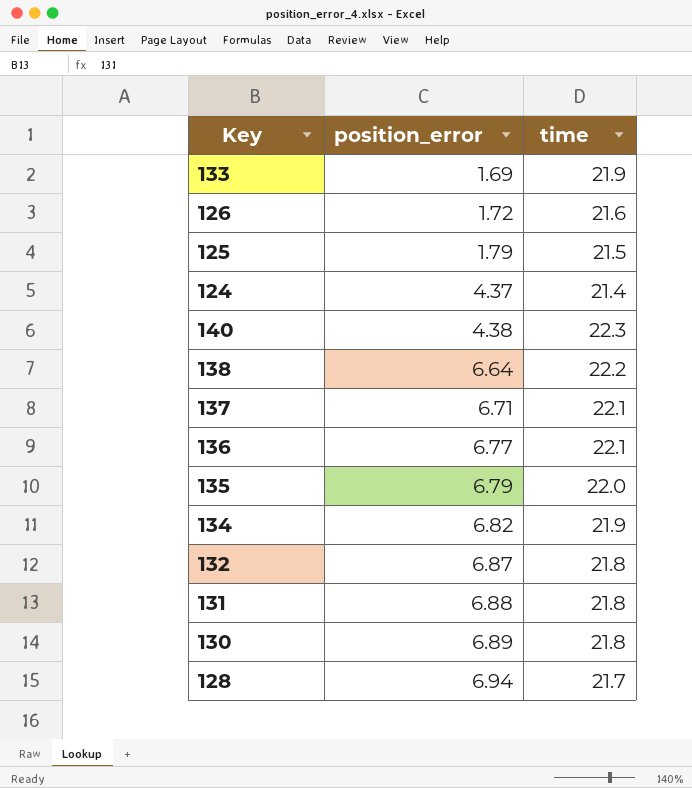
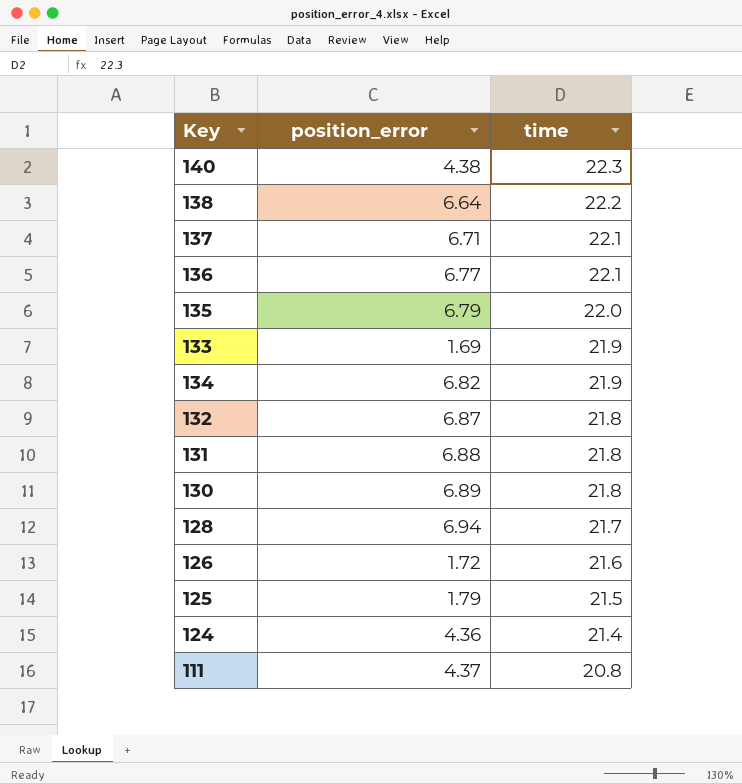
row order: position_error ascending -> time descending
124 | position_error: 4.37 -> 4.36
row 111: none -> 4.37 | 20.8

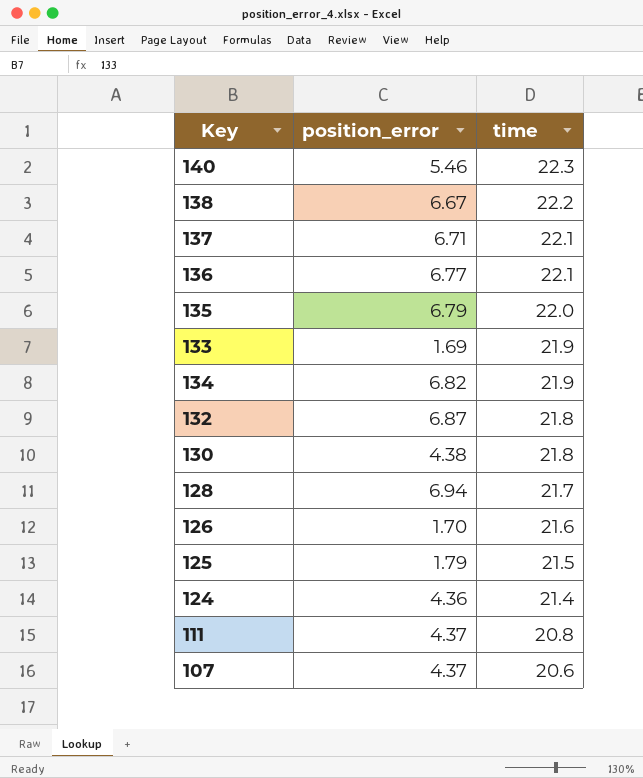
row 131: 6.88 | 21.8 -> none
140 | position_error: 4.38 -> 5.46
138 | position_error: 6.64 -> 6.67
130 | position_error: 6.89 -> 4.38
126 | position_error: 1.72 -> 1.70
row 107: none -> 4.37 | 20.6

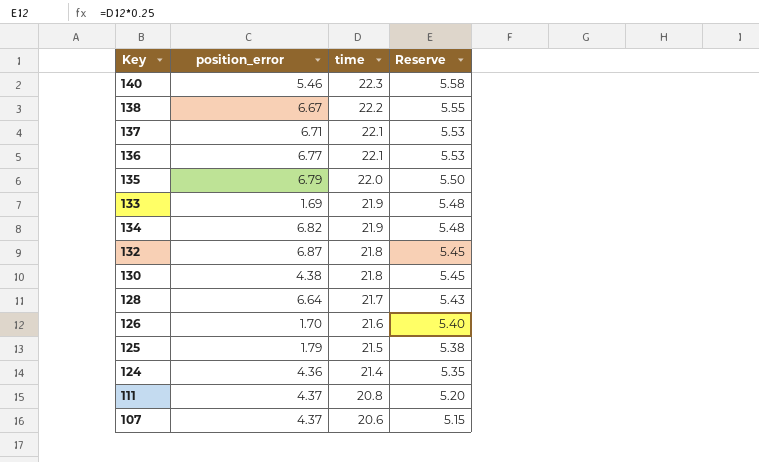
column Reserve | formula: none -> [time] * 0.25
128 | position_error: 6.94 -> 6.64

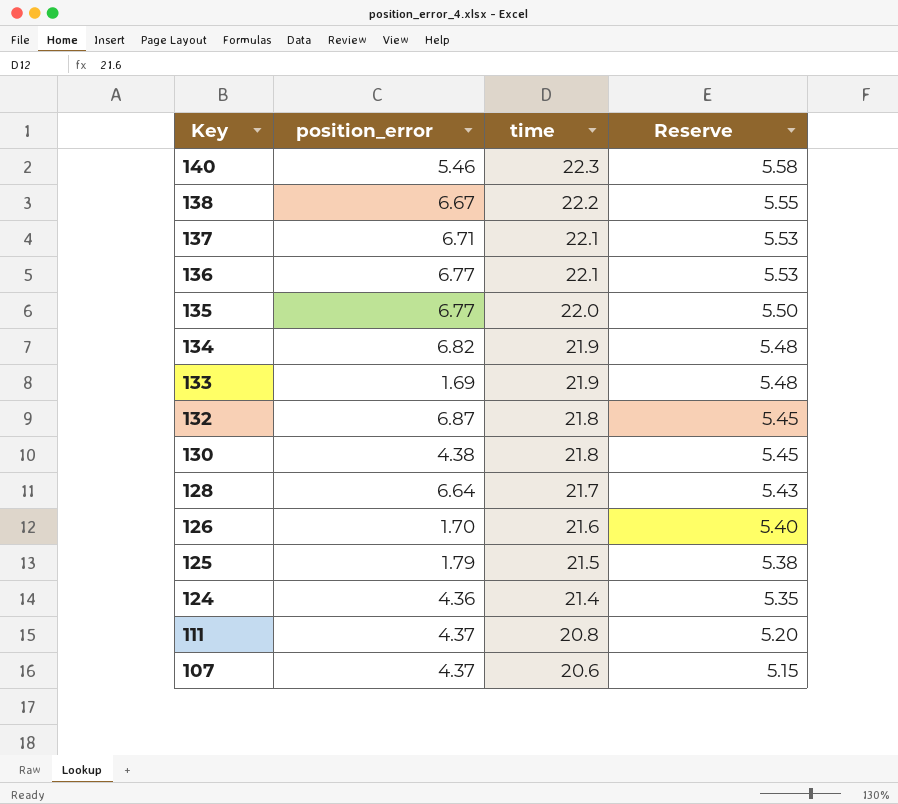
row order: time descending -> Key descending
135 | position_error: 6.79 -> 6.77

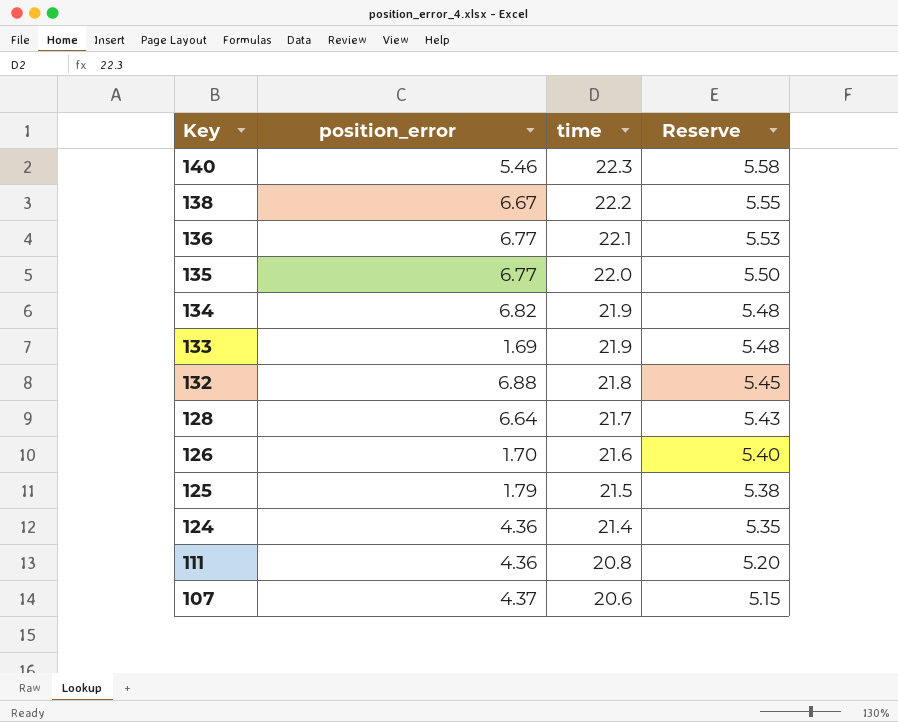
row 137: 6.71 | 22.1 | 5.53 -> none
row 130: 4.38 | 21.8 | 5.45 -> none
132 | position_error: 6.87 -> 6.88
111 | position_error: 4.37 -> 4.36

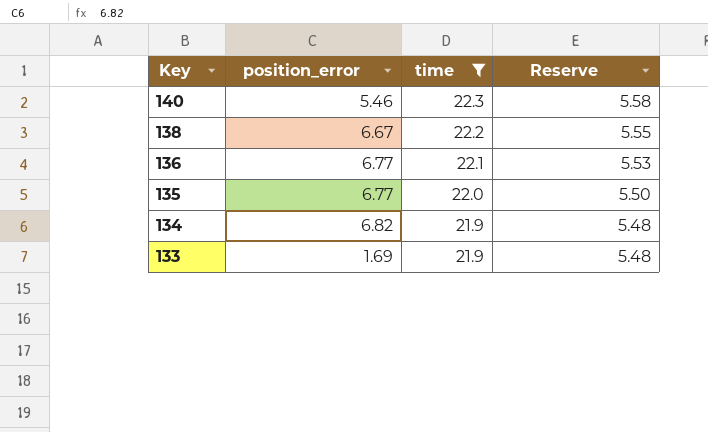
filter: none -> time >= 21.9

